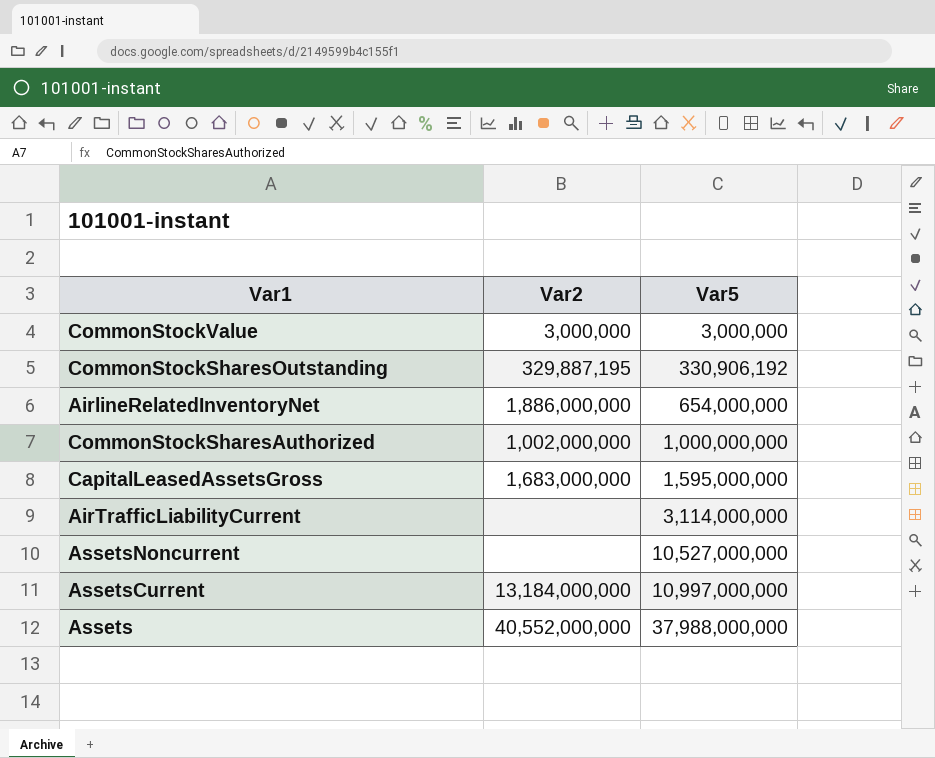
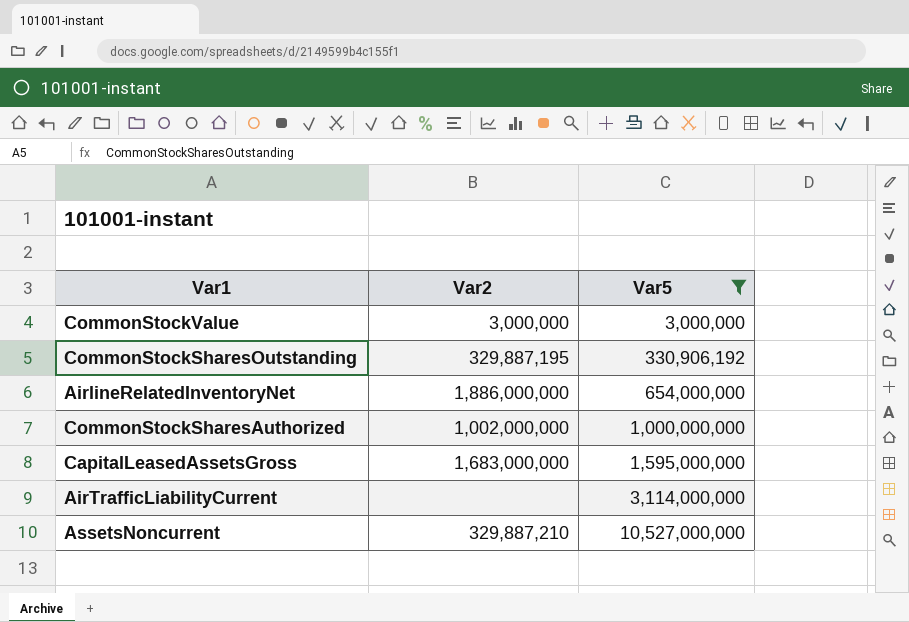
filter: none -> Var5 <= 10,527,000,000
AssetsNoncurrent | Var2: none -> 329,887,210

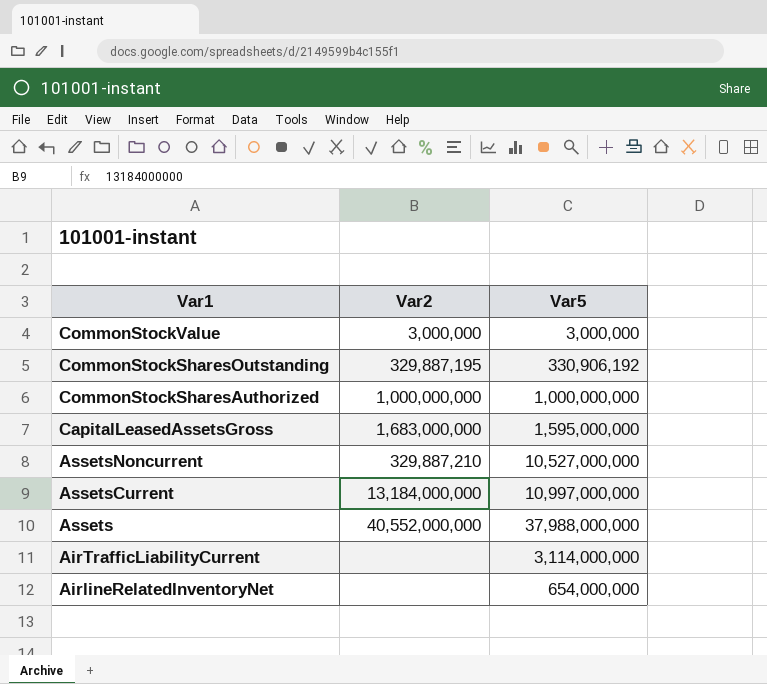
filter: Var5 <= 10,527,000,000 -> none
row order: Var5 ascending -> Var1 descending
CommonStockSharesAuthorized | Var2: 1,002,000,000 -> 1,000,000,000
AirlineRelatedInventoryNet | Var2: 1,886,000,000 -> none

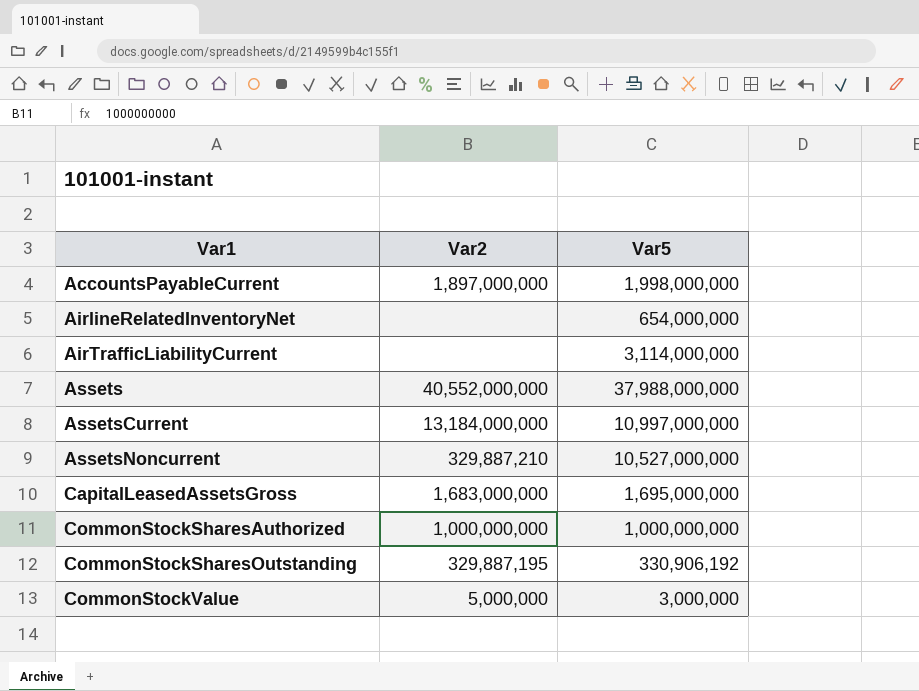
row order: Var1 descending -> Var1 ascending
row AccountsPayableCurrent: none -> 1,897,000,000 | 1,998,000,000
CapitalLeasedAssetsGross | Var5: 1,595,000,000 -> 1,695,000,000
CommonStockValue | Var2: 3,000,000 -> 5,000,000

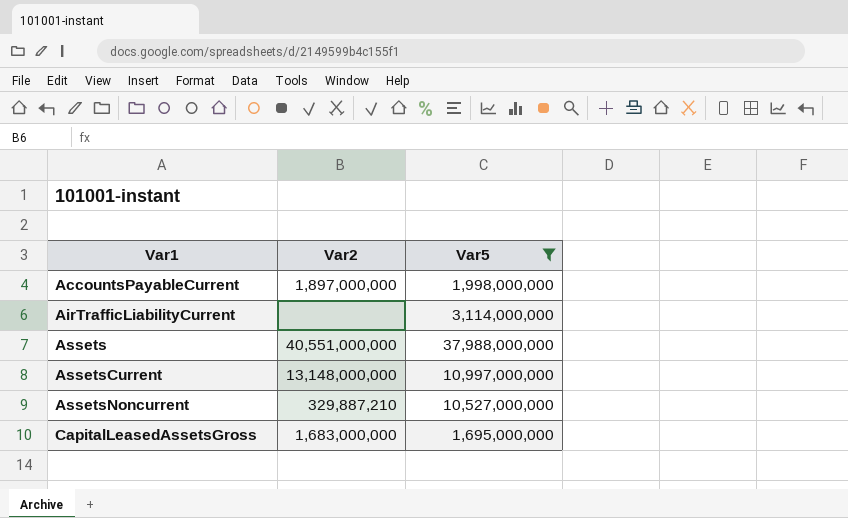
filter: none -> Var5 >= 1,695,000,000
Assets | Var2: 40,552,000,000 -> 40,551,000,000
AssetsCurrent | Var2: 13,184,000,000 -> 13,148,000,000

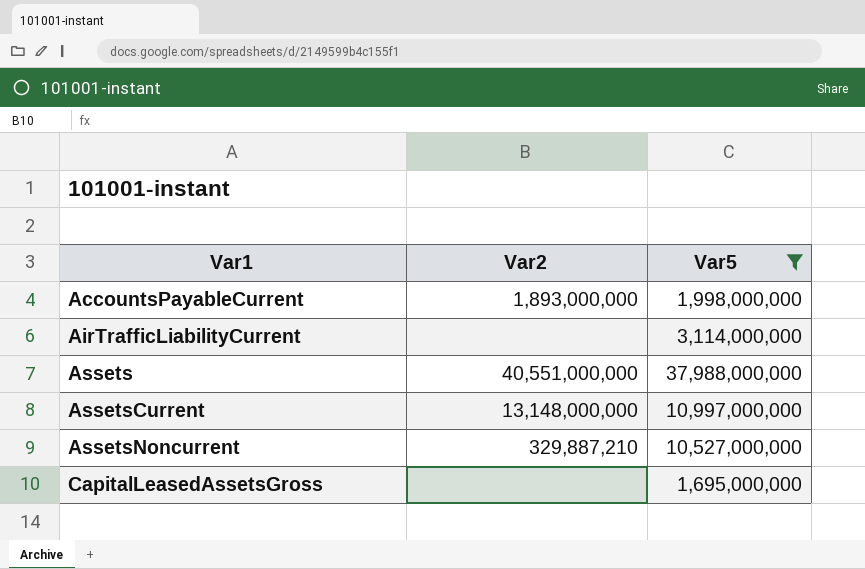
AccountsPayableCurrent | Var2: 1,897,000,000 -> 1,893,000,000
CapitalLeasedAssetsGross | Var2: 1,683,000,000 -> none

